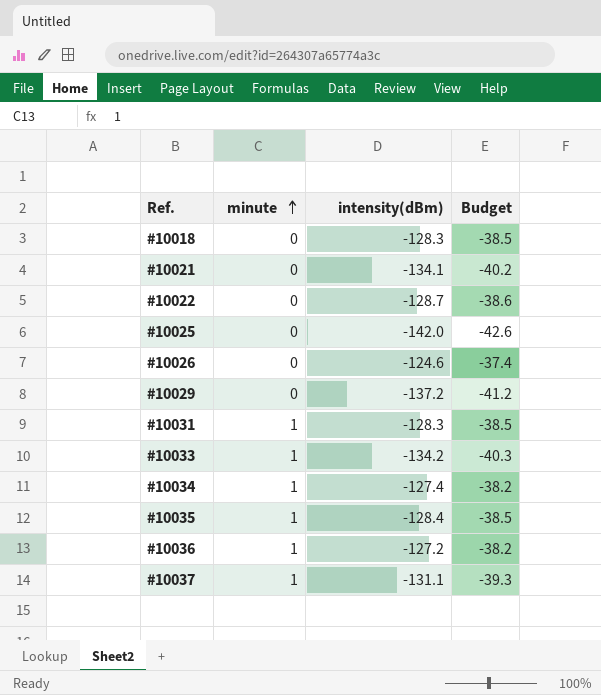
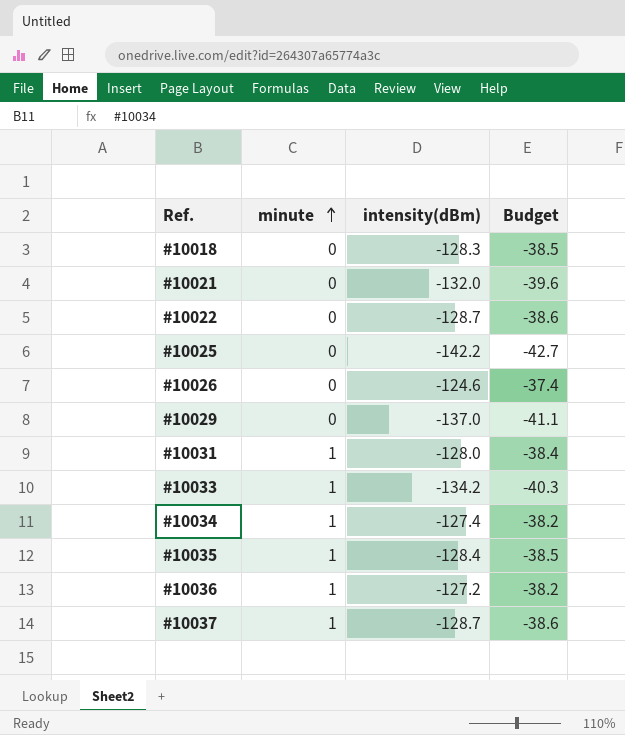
#10021 | intensity(dBm): -134.1 -> -132.0
#10021 | Budget: -40.2 -> -39.6
#10025 | intensity(dBm): -142.0 -> -142.2
#10025 | Budget: -42.6 -> -42.7
#10029 | intensity(dBm): -137.2 -> -137.0
#10029 | Budget: -41.2 -> -41.1
#10031 | intensity(dBm): -128.3 -> -128.0
#10031 | Budget: -38.5 -> -38.4
#10037 | intensity(dBm): -131.1 -> -128.7
#10037 | Budget: -39.3 -> -38.6

